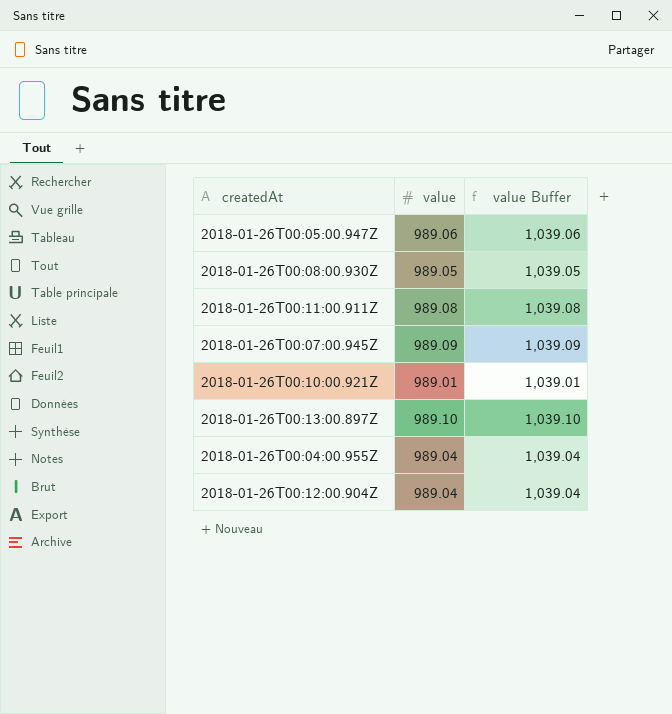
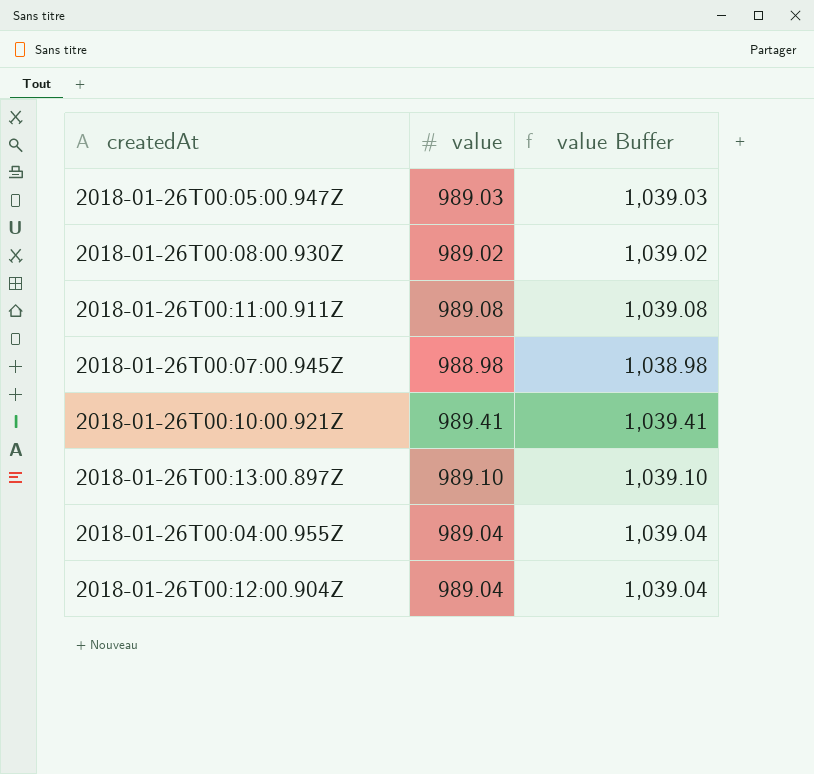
2018-01-26T00:05:00.947Z | value: 989.06 -> 989.03
2018-01-26T00:05:00.947Z | value Buffer: 1,039.06 -> 1,039.03
2018-01-26T00:08:00.930Z | value: 989.05 -> 989.02
2018-01-26T00:08:00.930Z | value Buffer: 1,039.05 -> 1,039.02
2018-01-26T00:07:00.945Z | value: 989.09 -> 988.98
2018-01-26T00:07:00.945Z | value Buffer: 1,039.09 -> 1,038.98
2018-01-26T00:10:00.921Z | value: 989.01 -> 989.41
2018-01-26T00:10:00.921Z | value Buffer: 1,039.01 -> 1,039.41

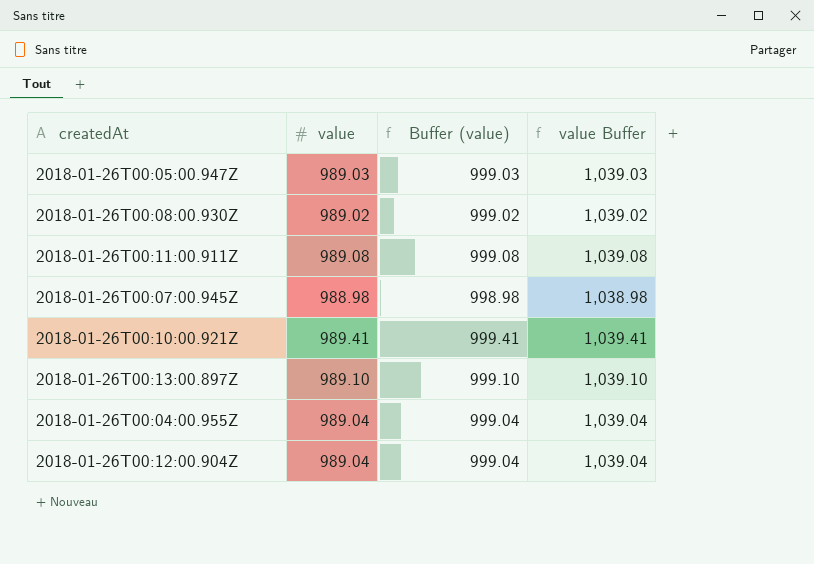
column Buffer (value) | formula: none -> [value] + 10

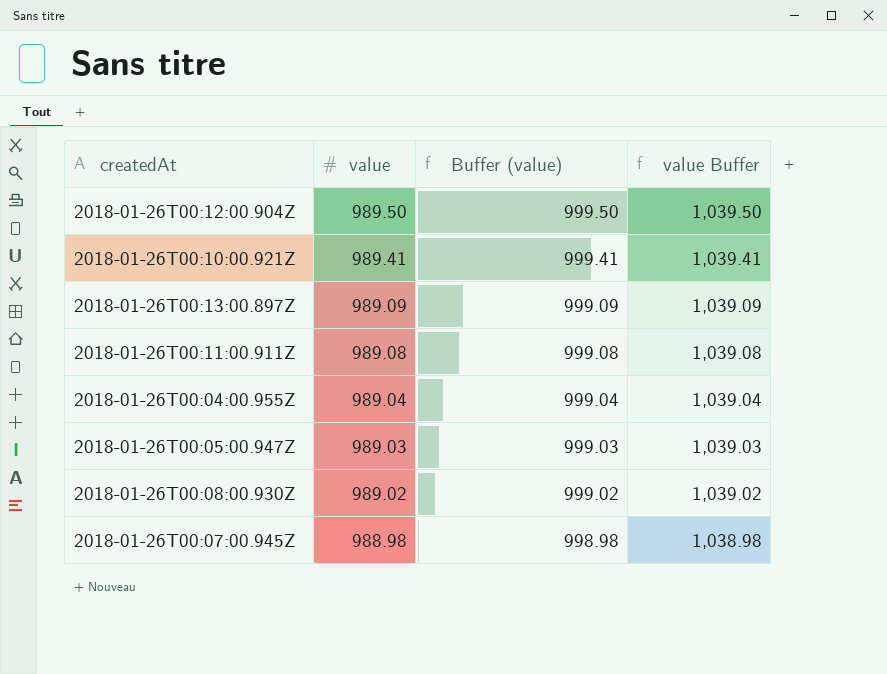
row order: none -> value descending
2018-01-26T00:12:00.904Z | value: 989.04 -> 989.50
2018-01-26T00:12:00.904Z | Buffer (value): 999.04 -> 999.50
2018-01-26T00:12:00.904Z | value Buffer: 1,039.04 -> 1,039.50
2018-01-26T00:13:00.897Z | value: 989.10 -> 989.09
2018-01-26T00:13:00.897Z | Buffer (value): 999.10 -> 999.09
2018-01-26T00:13:00.897Z | value Buffer: 1,039.10 -> 1,039.09

